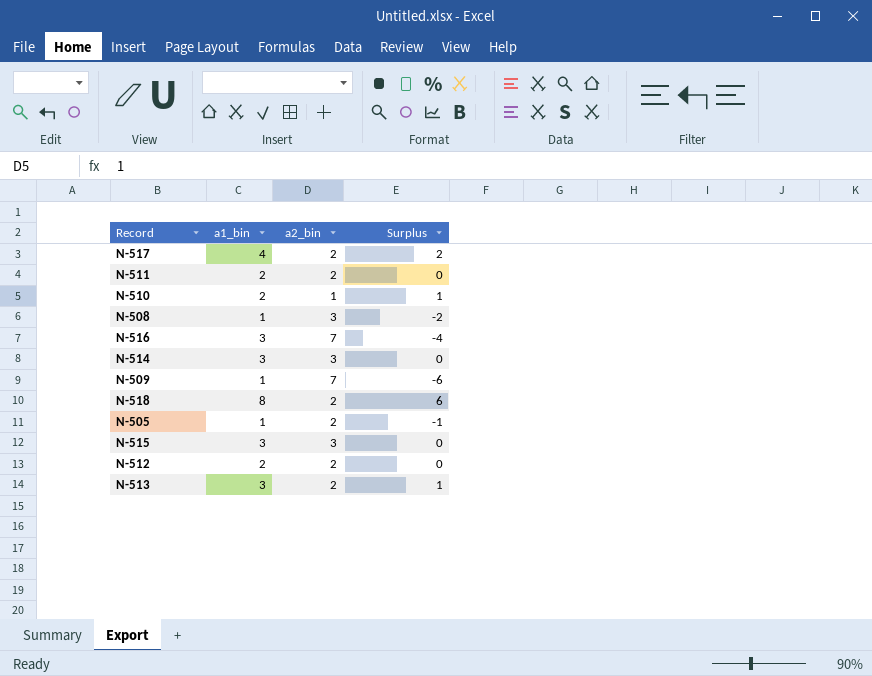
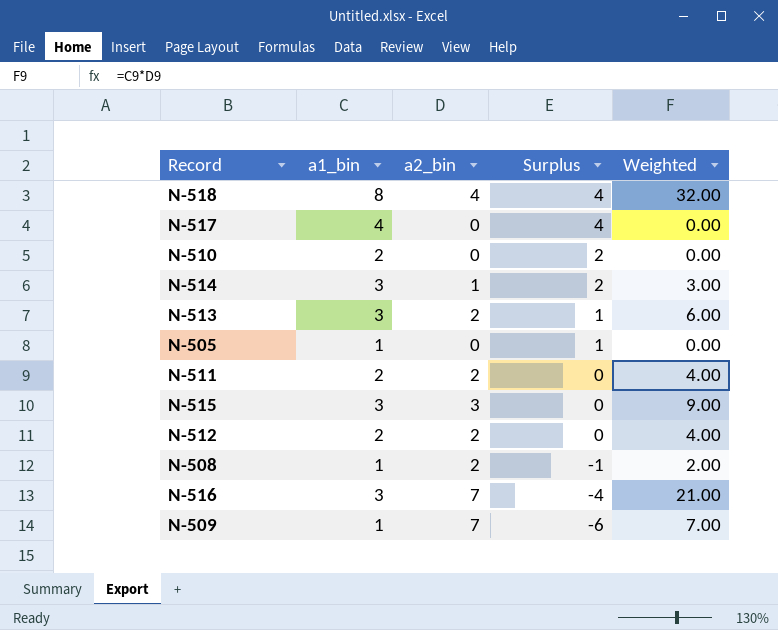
row order: none -> Surplus descending
column Weighted | formula: none -> [a1_bin] * [a2_bin]
N-518 | a2_bin: 2 -> 4
N-518 | Surplus: 6 -> 4
N-517 | a2_bin: 2 -> 0
N-517 | Surplus: 2 -> 4
N-510 | a2_bin: 1 -> 0
N-510 | Surplus: 1 -> 2
N-514 | a2_bin: 3 -> 1
N-514 | Surplus: 0 -> 2
N-505 | a2_bin: 2 -> 0
N-505 | Surplus: -1 -> 1
N-508 | a2_bin: 3 -> 2
N-508 | Surplus: -2 -> -1

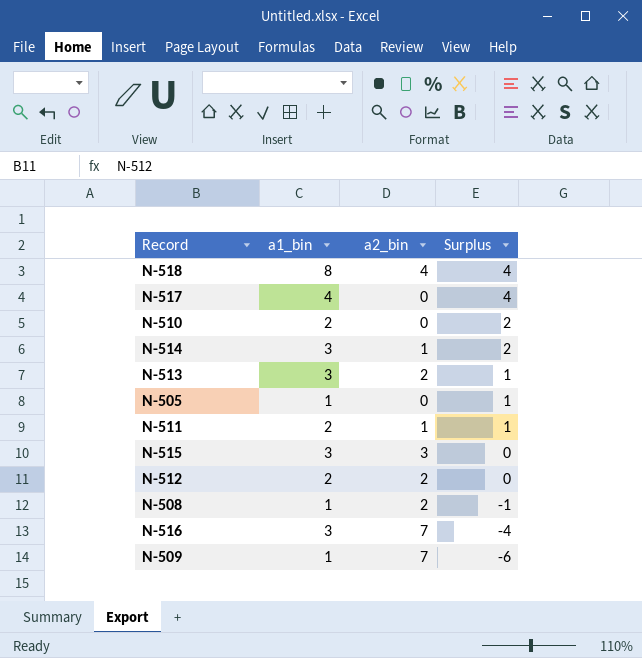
column Weighted | formula: [a1_bin] * [a2_bin] -> none
N-511 | a2_bin: 2 -> 1
N-511 | Surplus: 0 -> 1

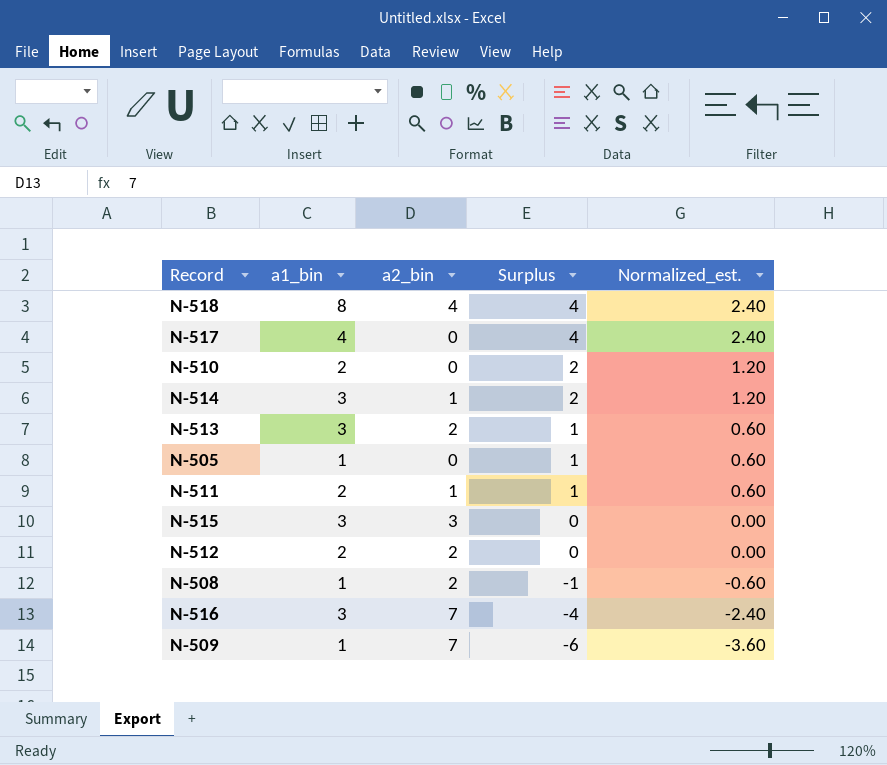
column Normalized_est. | formula: none -> [Surplus] * 0.6

